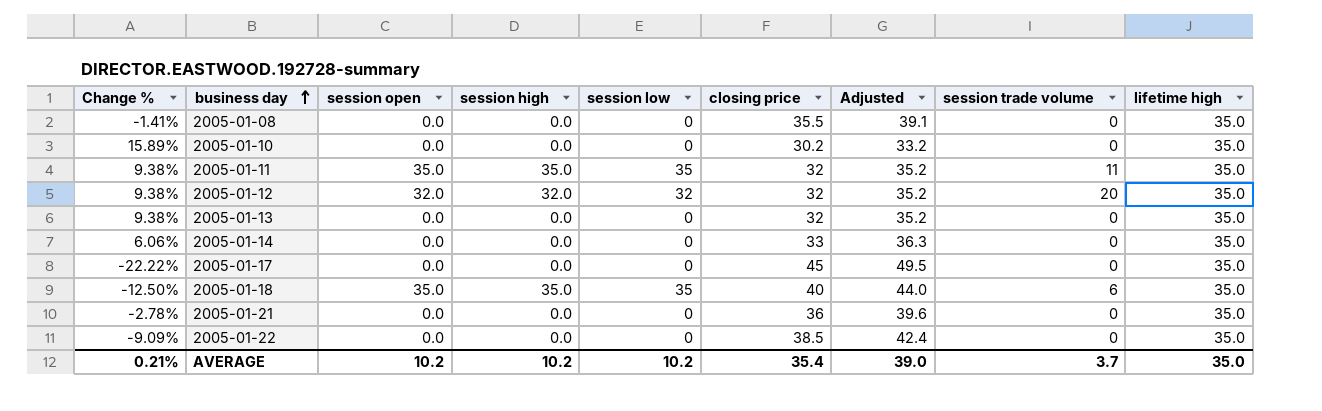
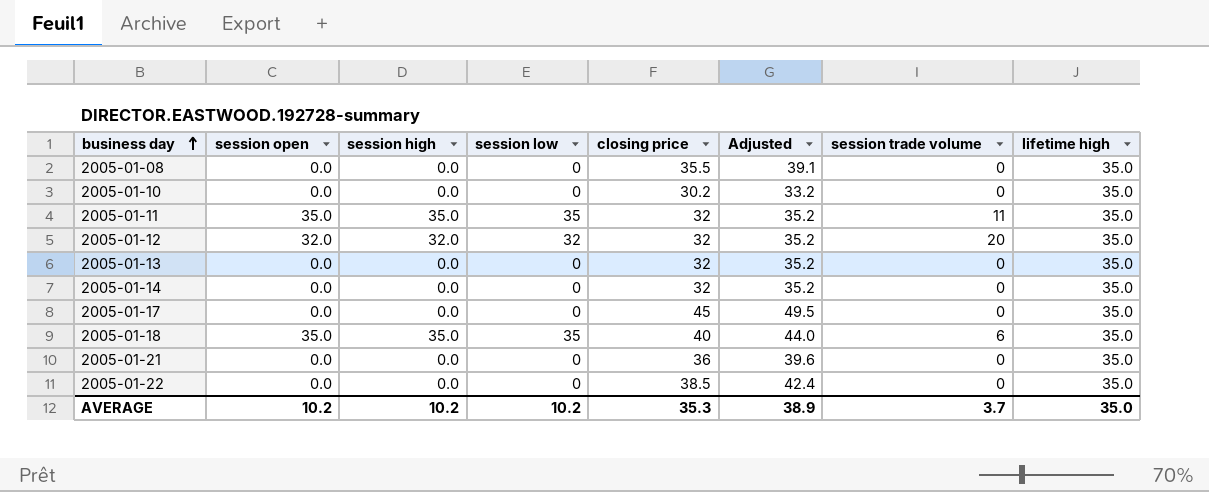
column Change % | formula: ([lifetime high] - [closing price]) / [closing price] -> none
2005-01-14 | closing price: 33 -> 32
2005-01-14 | Adjusted: 36.3 -> 35.2
AVERAGE | closing price: 35.4 -> 35.3
AVERAGE | Adjusted: 39.0 -> 38.9

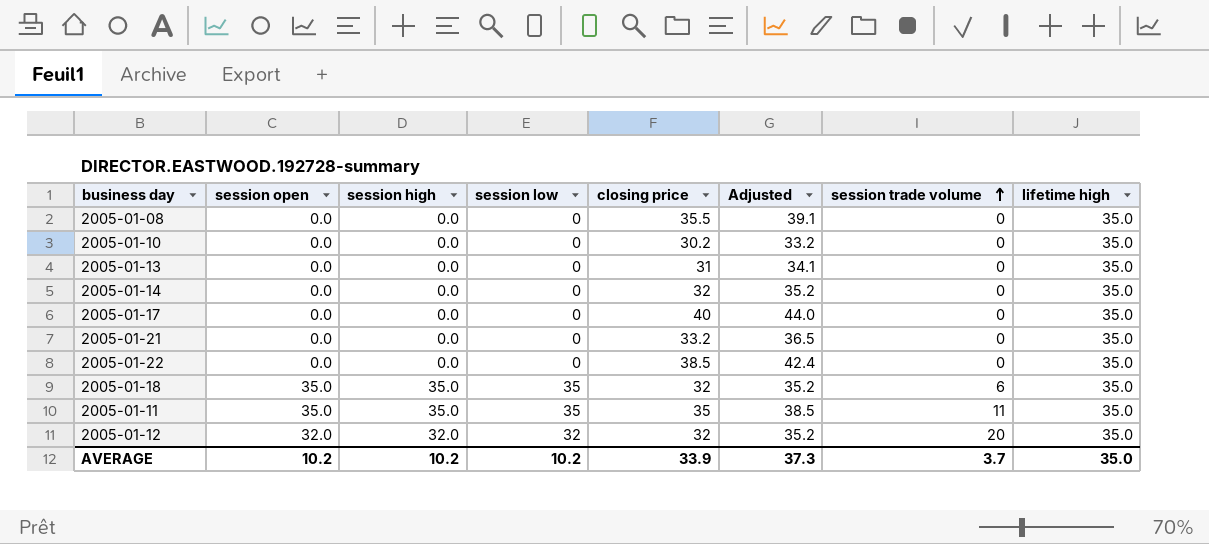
row order: business day ascending -> session trade volume ascending
2005-01-13 | closing price: 32 -> 31
2005-01-13 | Adjusted: 35.2 -> 34.1
2005-01-17 | closing price: 45 -> 40
2005-01-17 | Adjusted: 49.5 -> 44.0
2005-01-21 | closing price: 36 -> 33.2
2005-01-21 | Adjusted: 39.6 -> 36.5
2005-01-18 | closing price: 40 -> 32
2005-01-18 | Adjusted: 44.0 -> 35.2
2005-01-11 | closing price: 32 -> 35
2005-01-11 | Adjusted: 35.2 -> 38.5
AVERAGE | closing price: 35.3 -> 33.9
AVERAGE | Adjusted: 38.9 -> 37.3

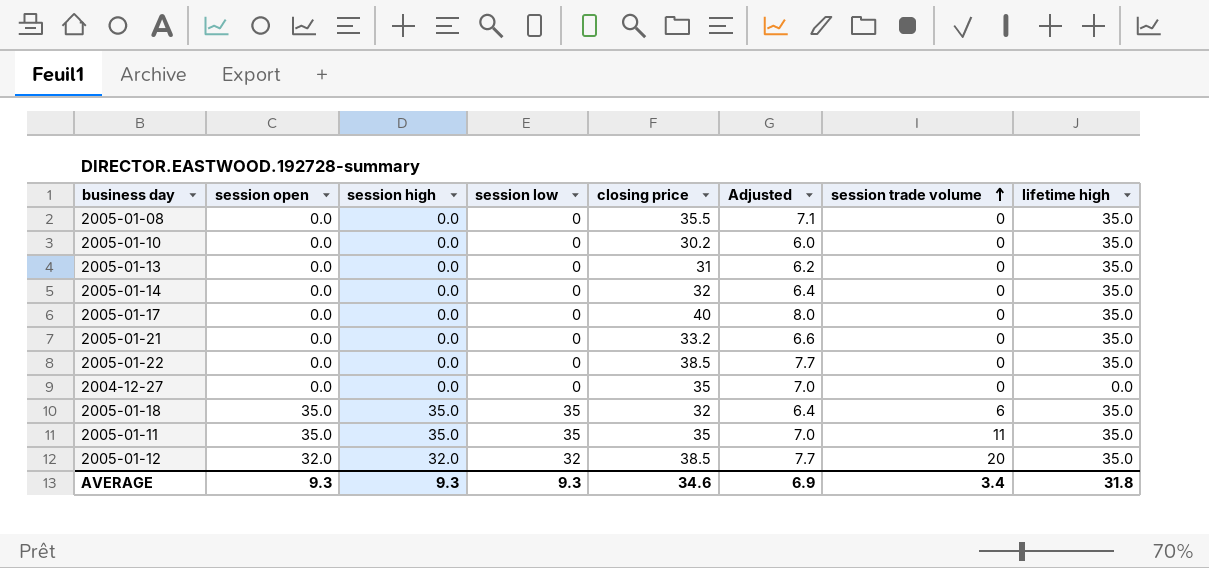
column Adjusted | formula: [closing price] * 1.1 -> [closing price] * 0.2
row 2004-12-27: none -> 0.0 | 0.0 | 0 | 35 | 7.0 | 0 | 0.0
2005-01-12 | closing price: 32 -> 38.5
AVERAGE | session open: 10.2 -> 9.3
AVERAGE | session high: 10.2 -> 9.3
AVERAGE | session low: 10.2 -> 9.3
AVERAGE | closing price: 33.9 -> 34.6
AVERAGE | Adjusted: 37.3 -> 6.9
AVERAGE | session trade volume: 3.7 -> 3.4
AVERAGE | lifetime high: 35.0 -> 31.8

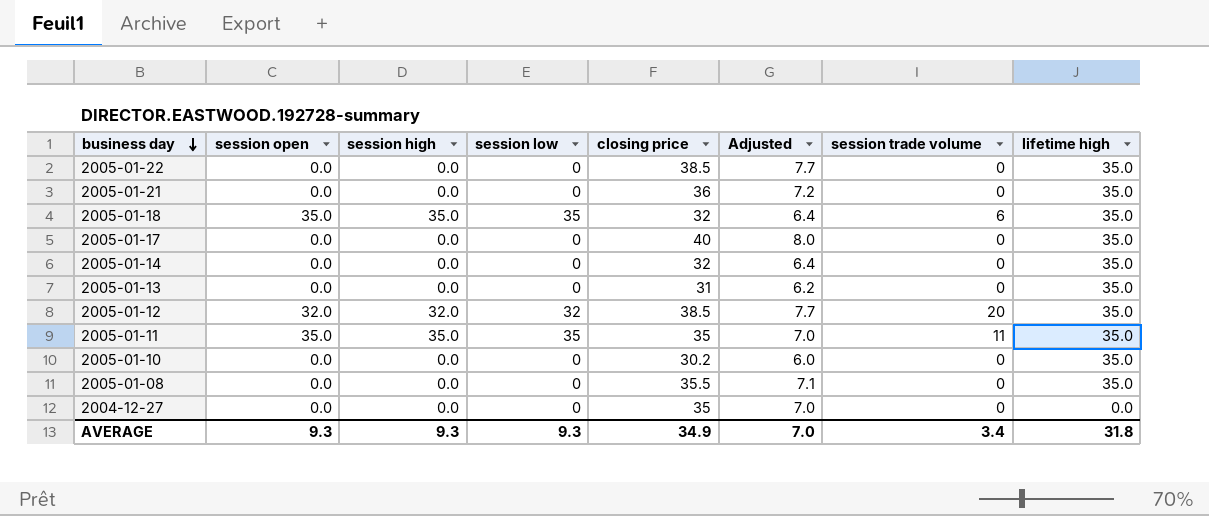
row order: session trade volume ascending -> business day descending
2005-01-21 | closing price: 33.2 -> 36
2005-01-21 | Adjusted: 6.6 -> 7.2
AVERAGE | closing price: 34.6 -> 34.9
AVERAGE | Adjusted: 6.9 -> 7.0

